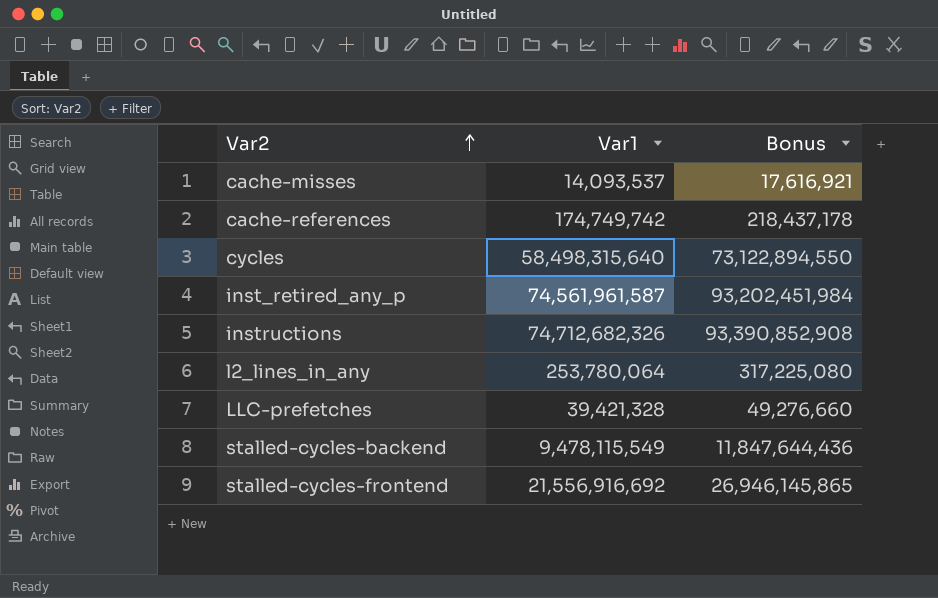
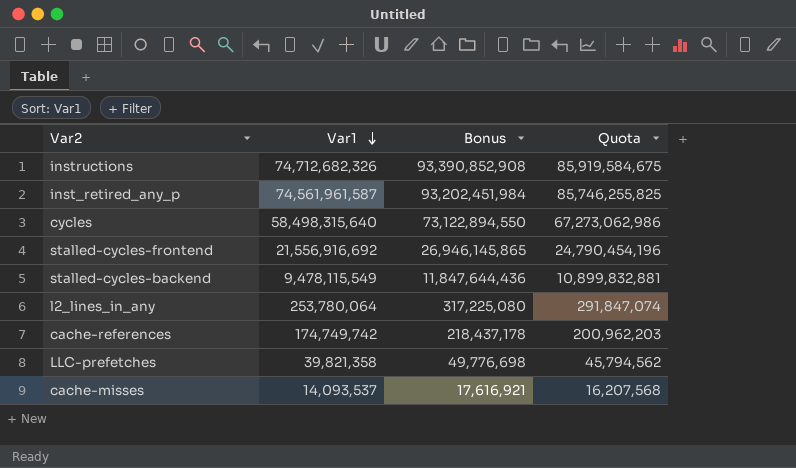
row order: Var2 ascending -> Var1 descending
column Quota | formula: none -> [Var1] * 1.15
LLC-prefetches | Var1: 39,421,328 -> 39,821,358
LLC-prefetches | Bonus: 49,276,660 -> 49,776,698

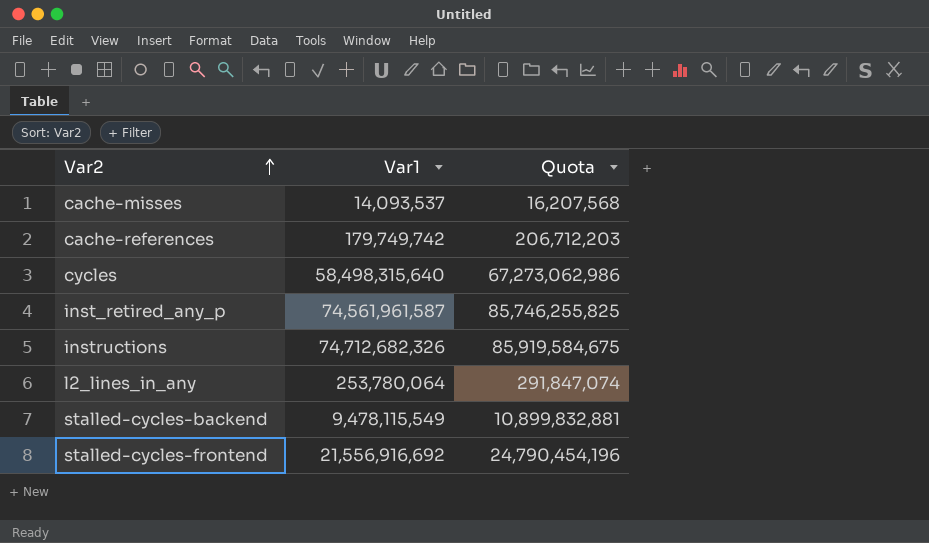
row order: Var1 descending -> Var2 ascending
column Bonus | formula: [Var1] * 1.25 -> none
row LLC-prefetches: 39,821,358 | 49,776,698 | 45,794,562 -> none
cache-references | Var1: 174,749,742 -> 179,749,742
cache-references | Quota: 200,962,203 -> 206,712,203

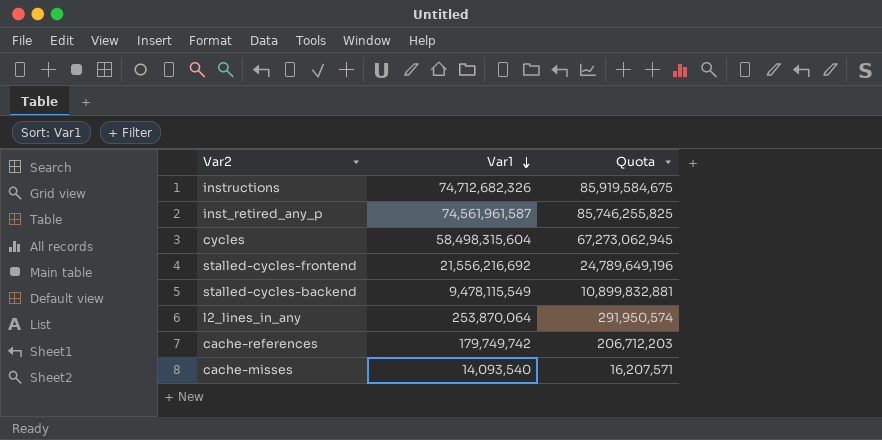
row order: Var2 ascending -> Var1 descending
cycles | Var1: 58,498,315,640 -> 58,498,315,604
cycles | Quota: 67,273,062,986 -> 67,273,062,945
stalled-cycles-frontend | Var1: 21,556,916,692 -> 21,556,216,692
stalled-cycles-frontend | Quota: 24,790,454,196 -> 24,789,649,196
l2_lines_in_any | Var1: 253,780,064 -> 253,870,064
l2_lines_in_any | Quota: 291,847,074 -> 291,950,574
cache-misses | Var1: 14,093,537 -> 14,093,540
cache-misses | Quota: 16,207,568 -> 16,207,571

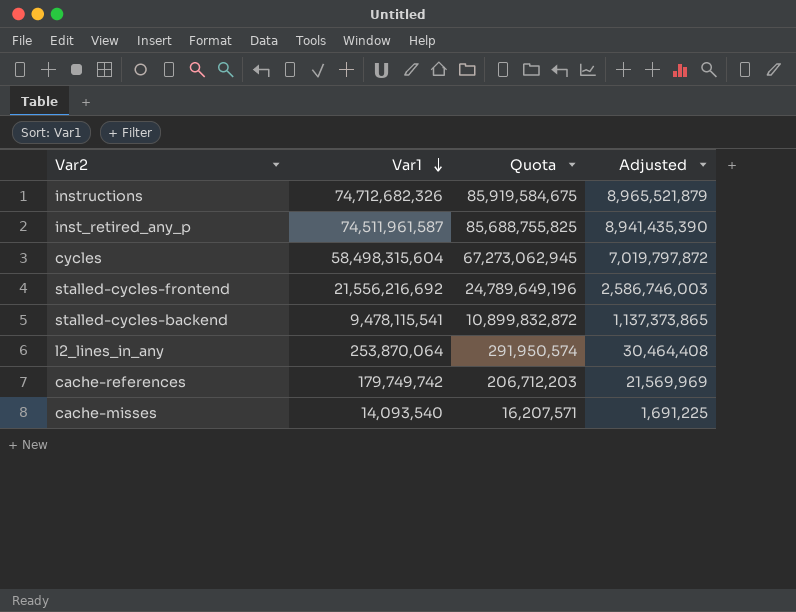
column Adjusted | formula: none -> [Var1] * 0.12
inst_retired_any_p | Var1: 74,561,961,587 -> 74,511,961,587
inst_retired_any_p | Quota: 85,746,255,825 -> 85,688,755,825
stalled-cycles-backend | Var1: 9,478,115,549 -> 9,478,115,541
stalled-cycles-backend | Quota: 10,899,832,881 -> 10,899,832,872

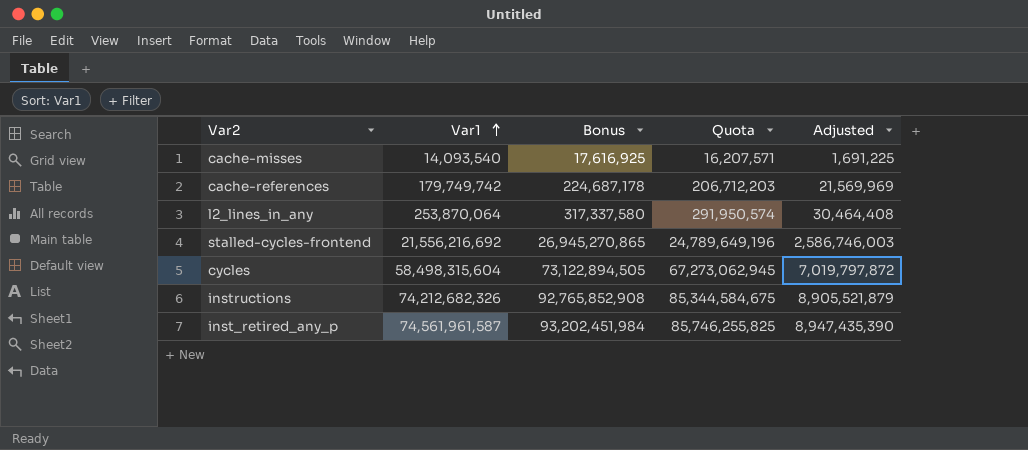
row order: Var1 descending -> Var1 ascending
column Bonus | formula: none -> [Var1] * 1.25
row stalled-cycles-backend: 9,478,115,541 | 10,899,832,872 | 1,137,373,865 -> none
instructions | Var1: 74,712,682,326 -> 74,212,682,326
instructions | Quota: 85,919,584,675 -> 85,344,584,675
instructions | Adjusted: 8,965,521,879 -> 8,905,521,879
inst_retired_any_p | Var1: 74,511,961,587 -> 74,561,961,587
inst_retired_any_p | Quota: 85,688,755,825 -> 85,746,255,825
inst_retired_any_p | Adjusted: 8,941,435,390 -> 8,947,435,390

